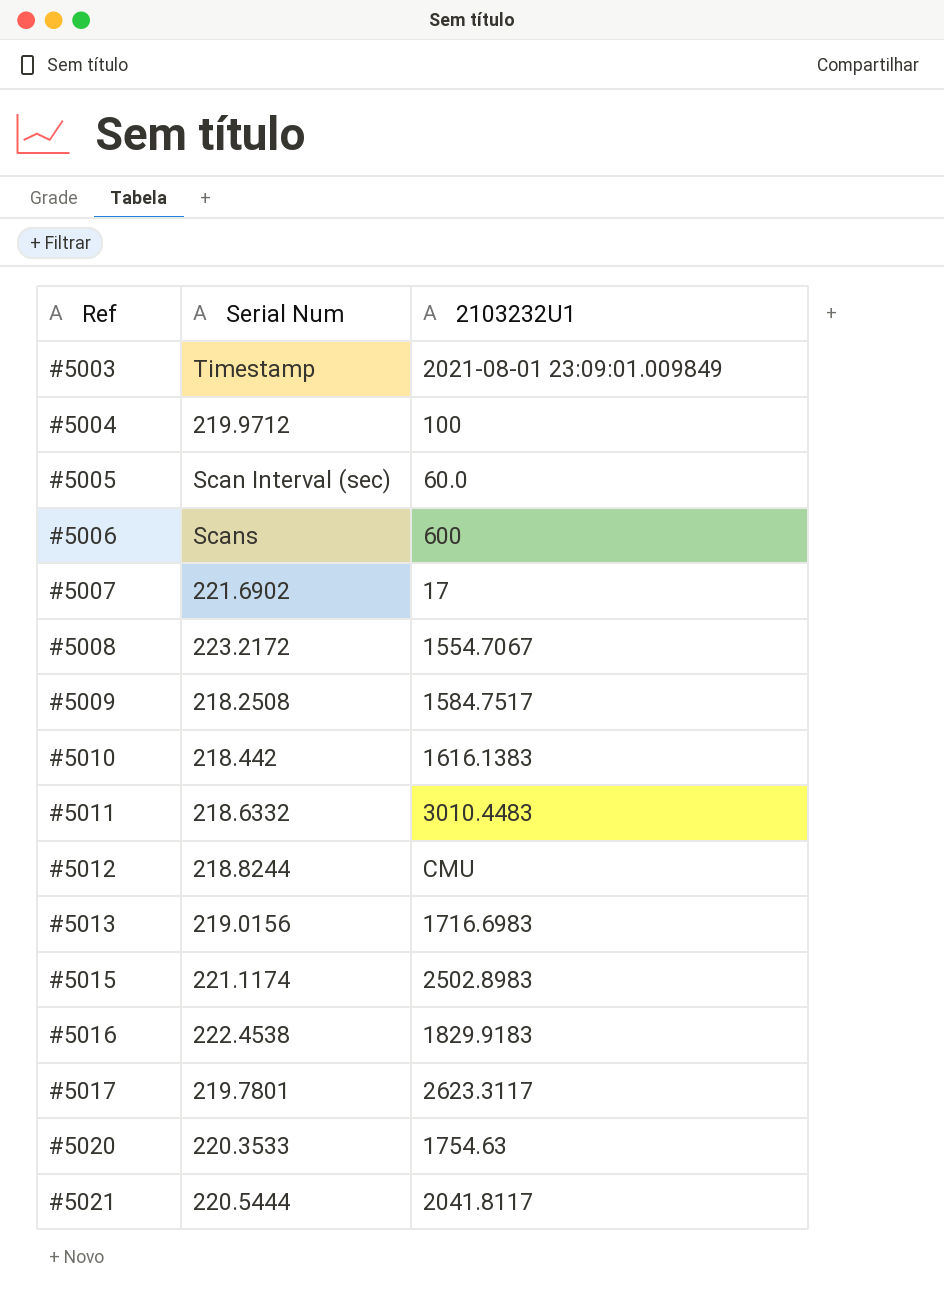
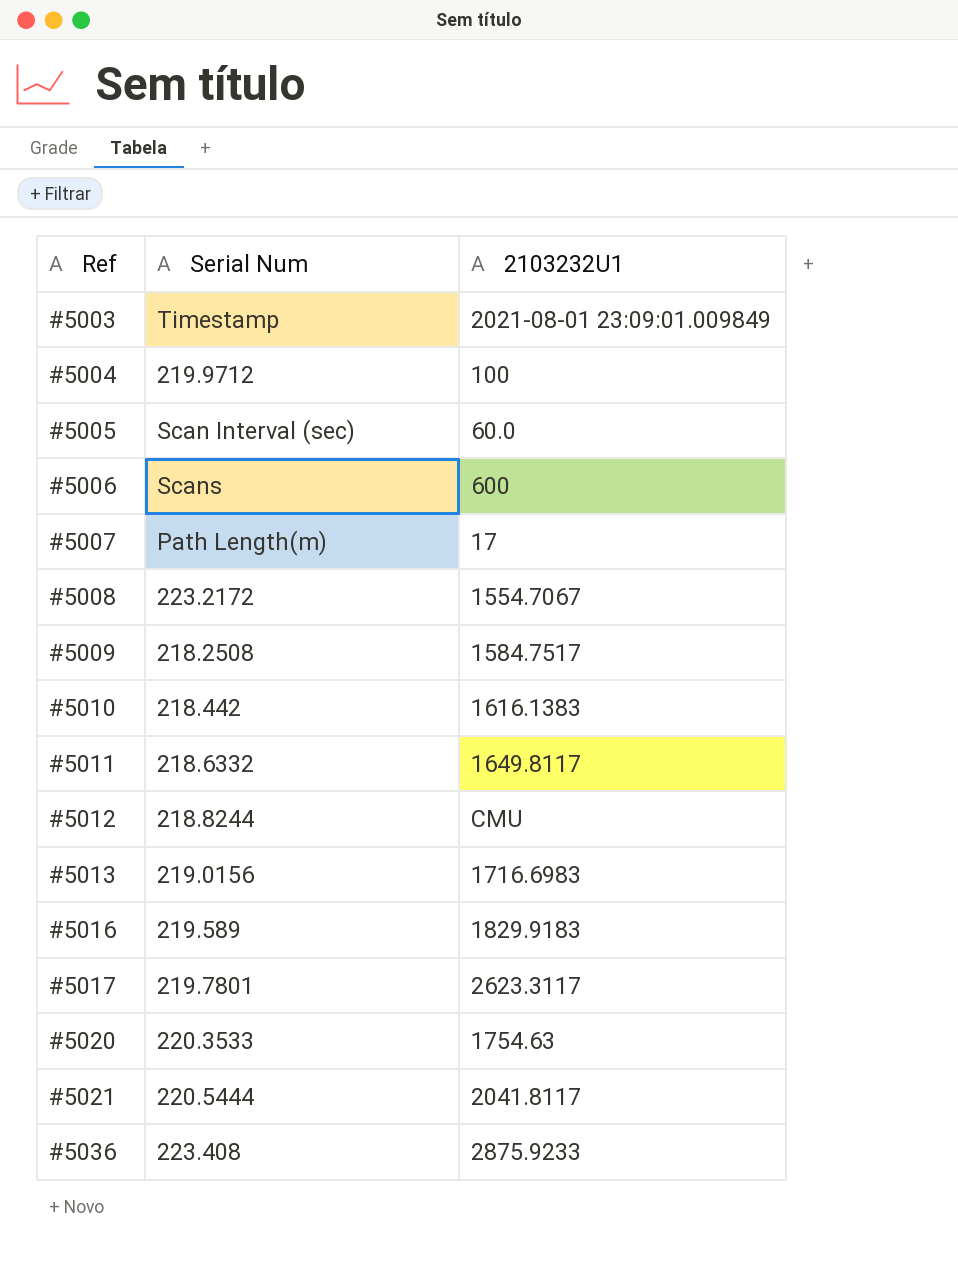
row #5015: 221.1174 | 2502.8983 -> none
#5007 | Serial Num: 221.6902 -> Path Length(m)
#5011 | 2103232U1: 3010.4483 -> 1649.8117
#5016 | Serial Num: 222.4538 -> 219.589
row #5036: none -> 223.408 | 2875.9233

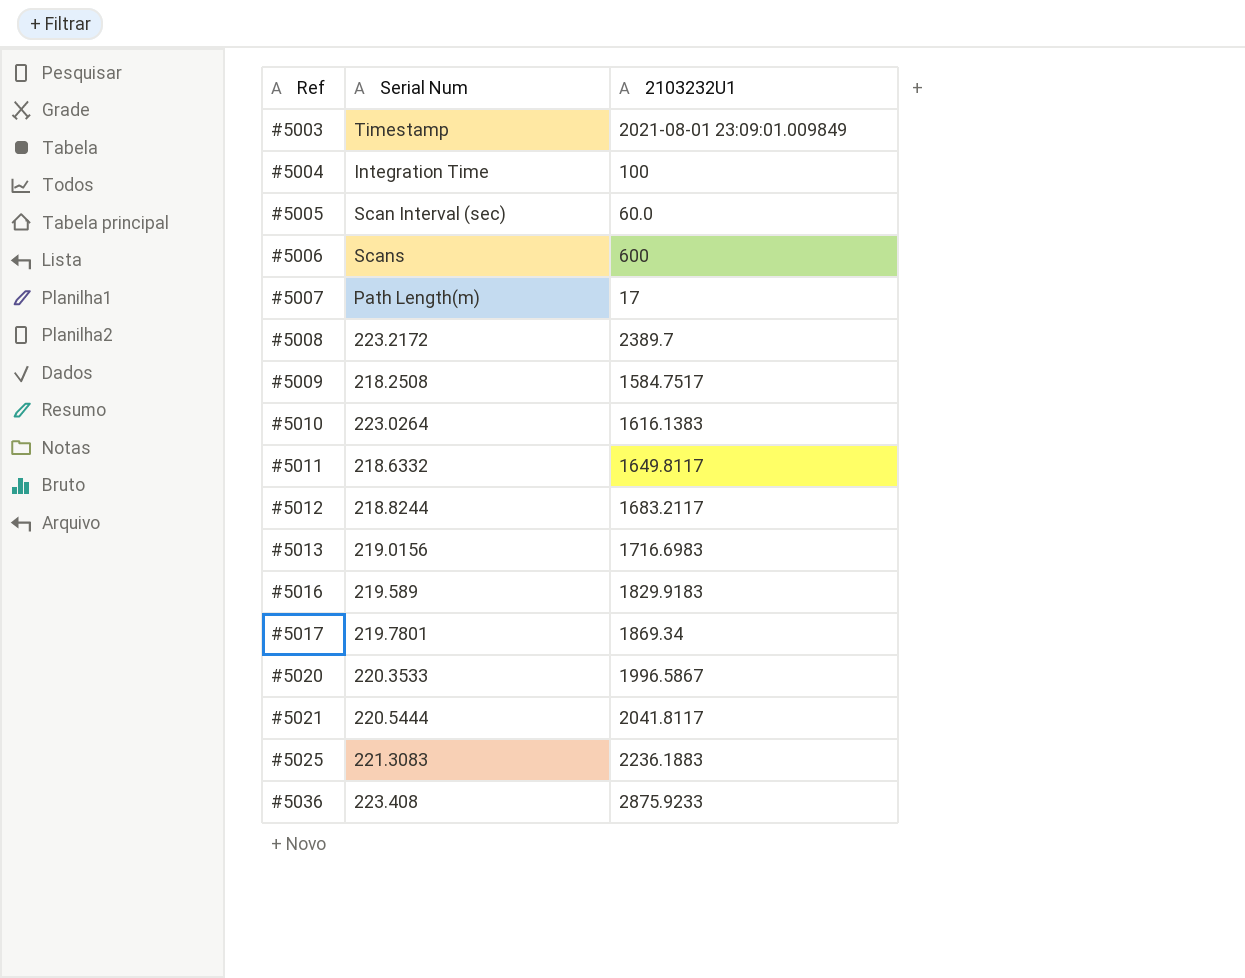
#5004 | Serial Num: 219.9712 -> Integration Time
#5008 | 2103232U1: 1554.7067 -> 2389.7
#5010 | Serial Num: 218.442 -> 223.0264
#5012 | 2103232U1: CMU -> 1683.2117
#5017 | 2103232U1: 2623.3117 -> 1869.34
#5020 | 2103232U1: 1754.63 -> 1996.5867
row #5025: none -> 221.3083 | 2236.1883

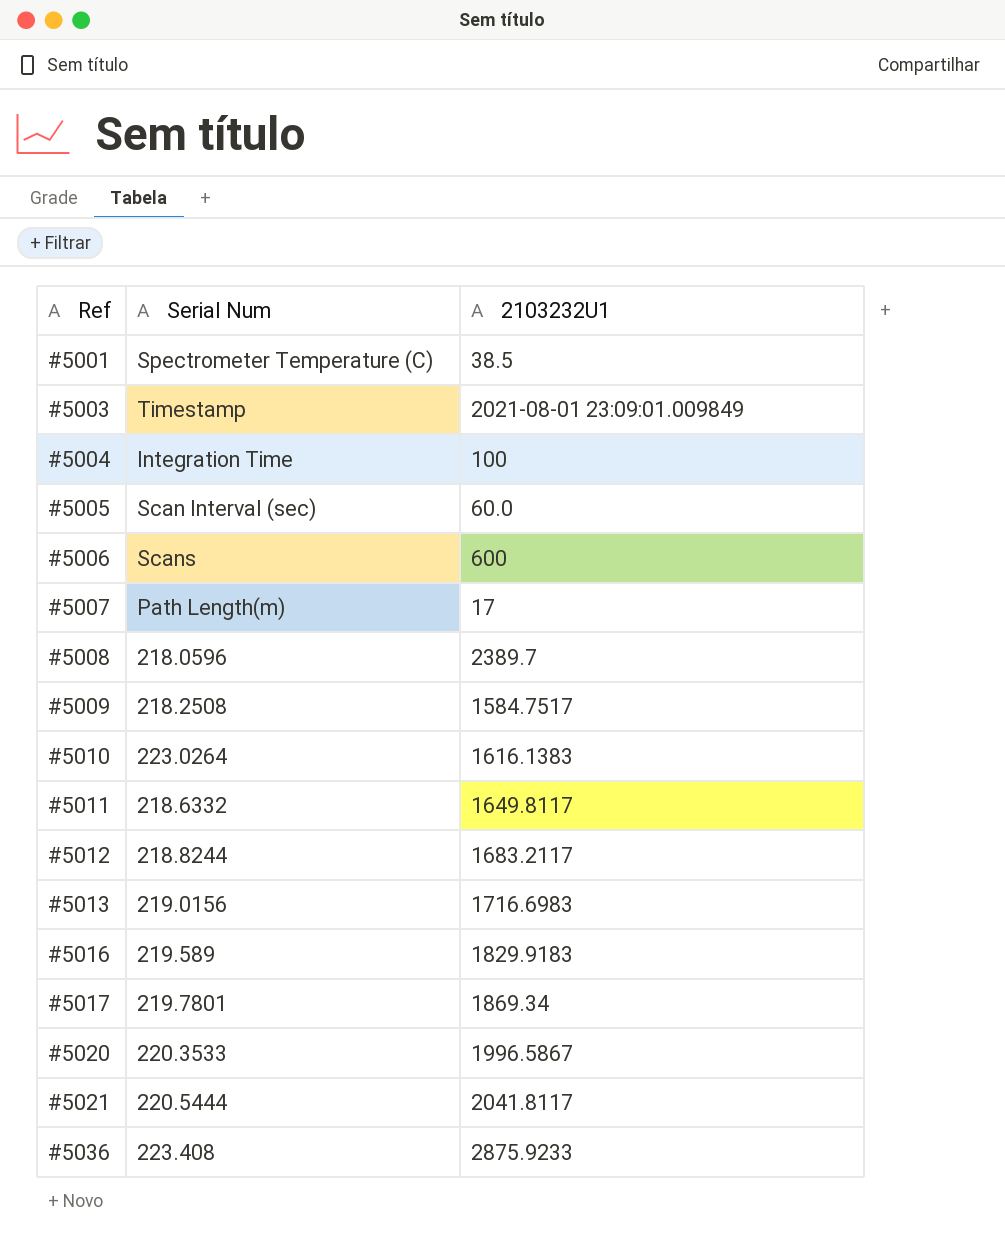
row #5025: 221.3083 | 2236.1883 -> none
row #5001: none -> Spectrometer Temperature (C) | 38.5
#5008 | Serial Num: 223.2172 -> 218.0596

